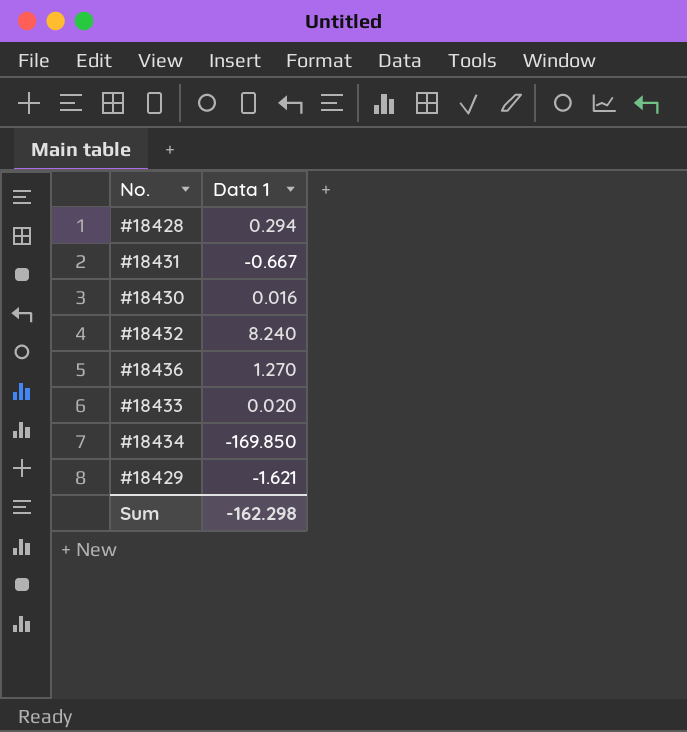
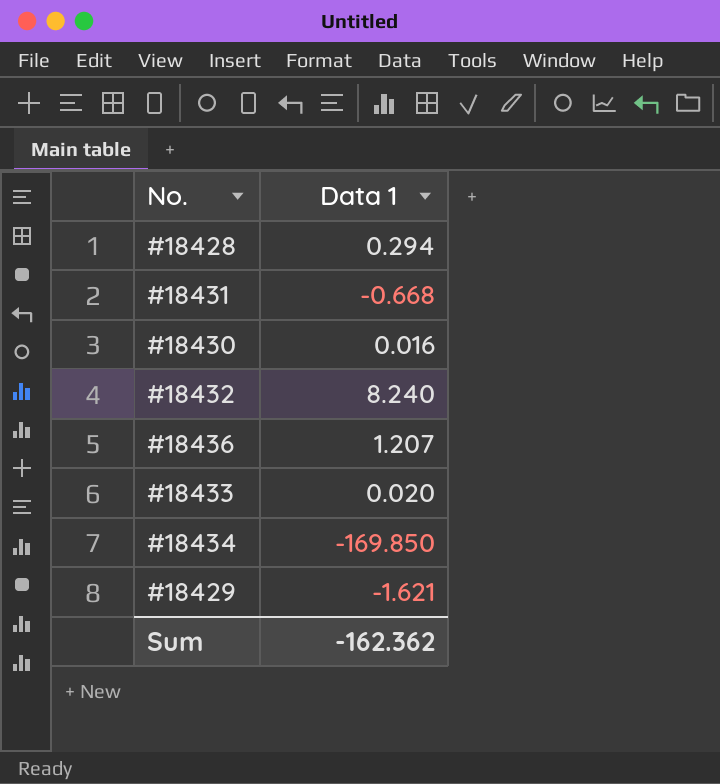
#18431 | Data 1: -0.667 -> -0.668
#18436 | Data 1: 1.270 -> 1.207
Sum | Data 1: -162.298 -> -162.362

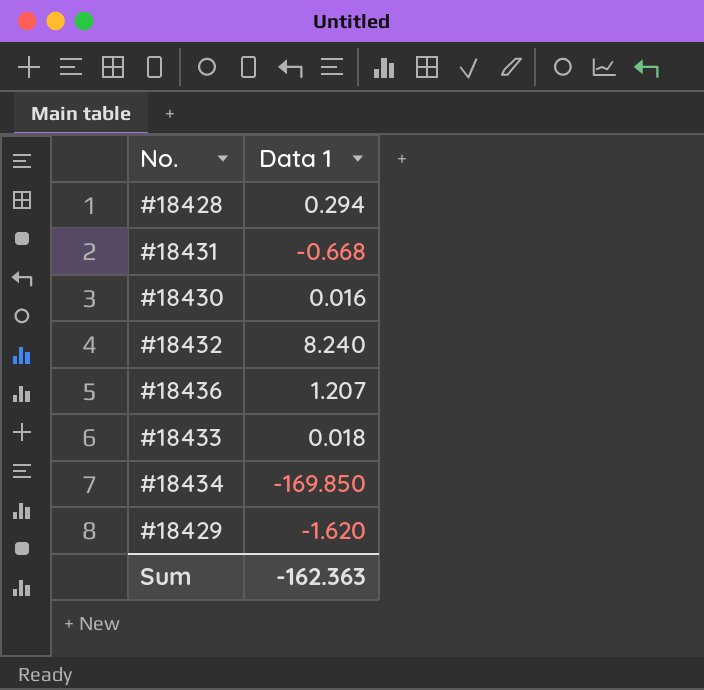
#18433 | Data 1: 0.020 -> 0.018
#18429 | Data 1: -1.621 -> -1.620
Sum | Data 1: -162.362 -> -162.363

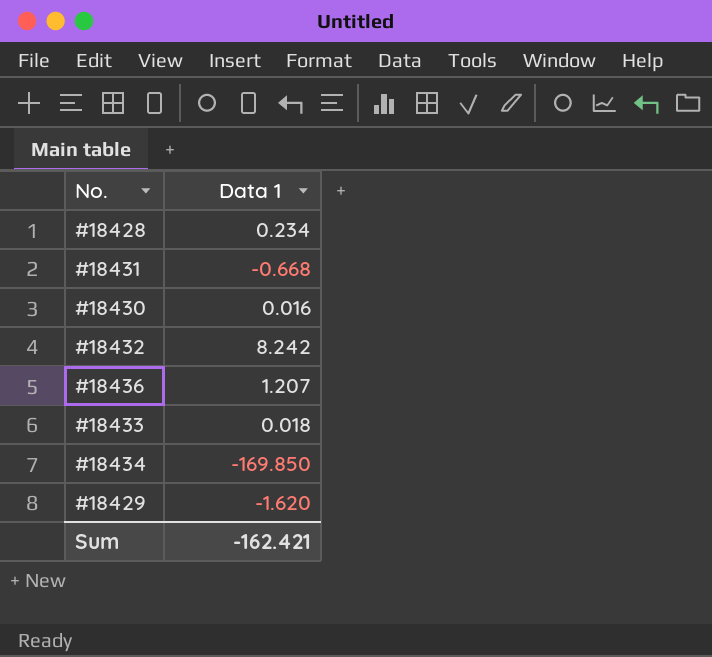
#18428 | Data 1: 0.294 -> 0.234
#18432 | Data 1: 8.240 -> 8.242
Sum | Data 1: -162.363 -> -162.421

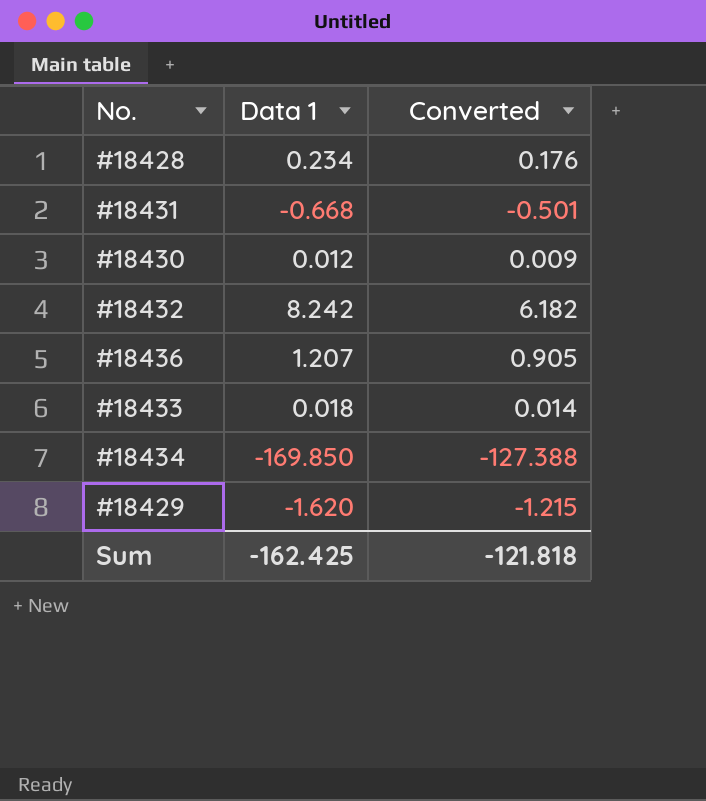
column Converted | formula: none -> [Data 1] * 0.75
#18430 | Data 1: 0.016 -> 0.012
Sum | Data 1: -162.421 -> -162.425

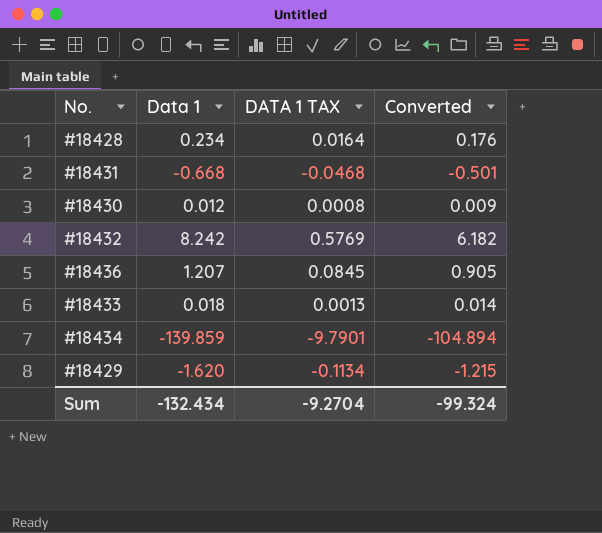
column DATA 1 TAX | formula: none -> [Data 1] * 0.07
#18434 | Data 1: -169.850 -> -139.859
#18434 | Converted: -127.388 -> -104.894
Sum | Data 1: -162.425 -> -132.434
Sum | Converted: -121.818 -> -99.324

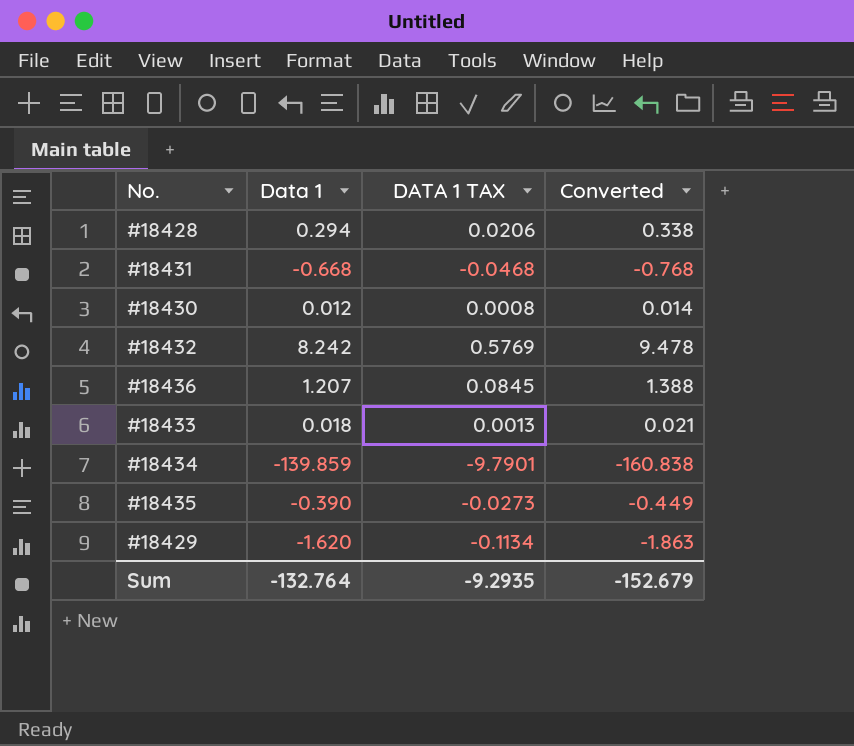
column Converted | formula: [Data 1] * 0.75 -> [Data 1] * 1.15
#18428 | Data 1: 0.234 -> 0.294
#18428 | DATA 1 TAX: 0.0164 -> 0.0206
row #18435: none -> -0.390 | -0.0273 | -0.449
Sum | Data 1: -132.434 -> -132.764
Sum | DATA 1 TAX: -9.2704 -> -9.2935
Sum | Converted: -99.324 -> -152.679

